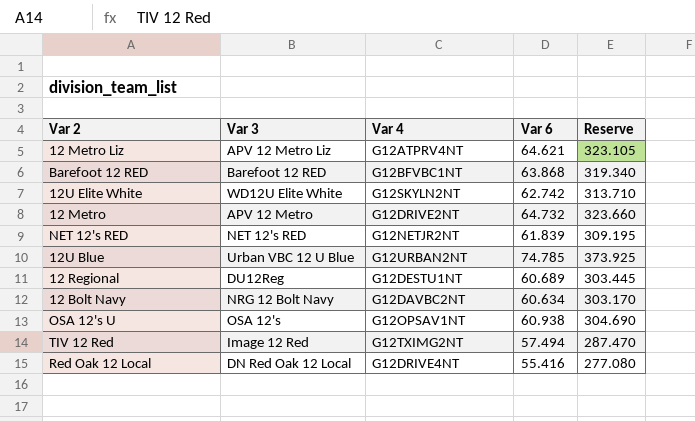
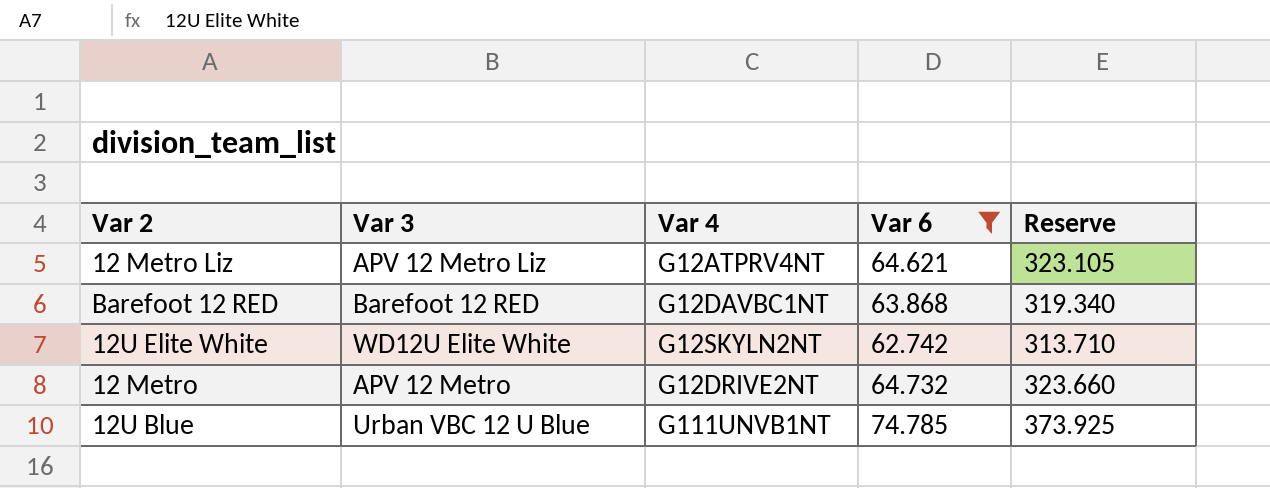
filter: none -> Var 6 >= 62.742
Barefoot 12 RED | Var 4: G12BFVBC1NT -> G12DAVBC1NT
12U Blue | Var 4: G12URBAN2NT -> G111UNVB1NT

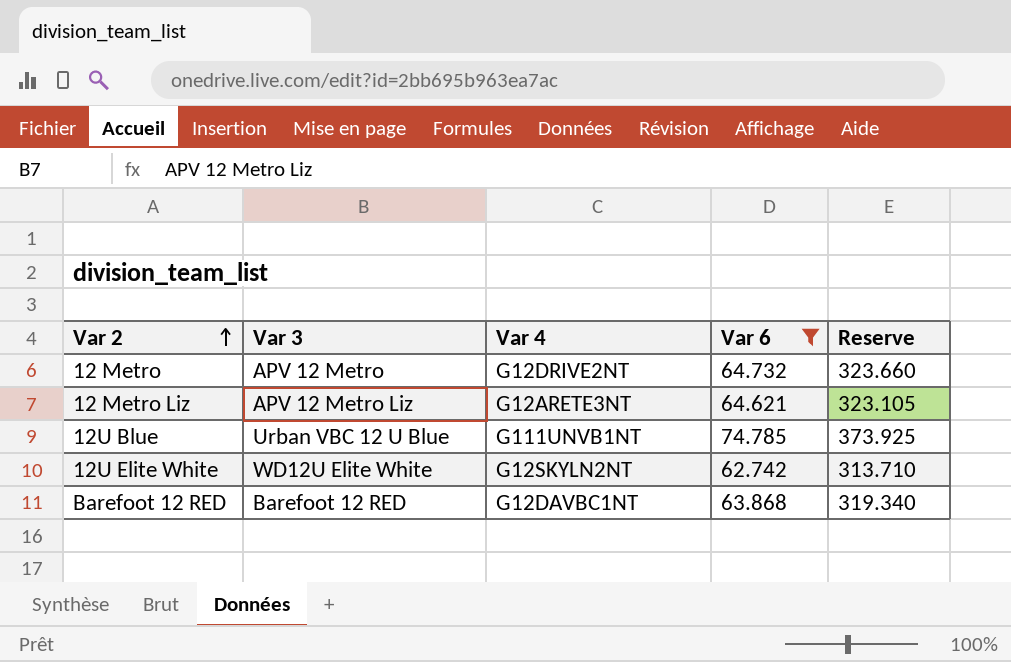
row order: none -> Var 2 ascending
12 Metro Liz | Var 4: G12ATPRV4NT -> G12ARETE3NT

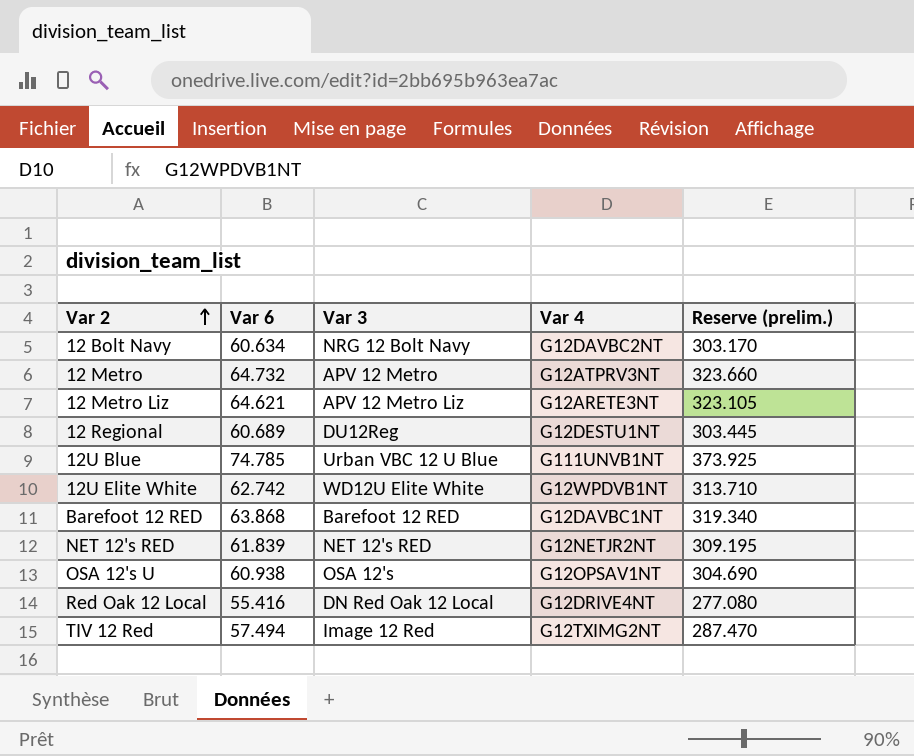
filter: Var 6 >= 62.742 -> none
column Var 6 | position: 4 -> 2
column name: Reserve -> Reserve (prelim.)
12 Metro | Var 4: G12DRIVE2NT -> G12ATPRV3NT
12U Elite White | Var 4: G12SKYLN2NT -> G12WPDVB1NT

